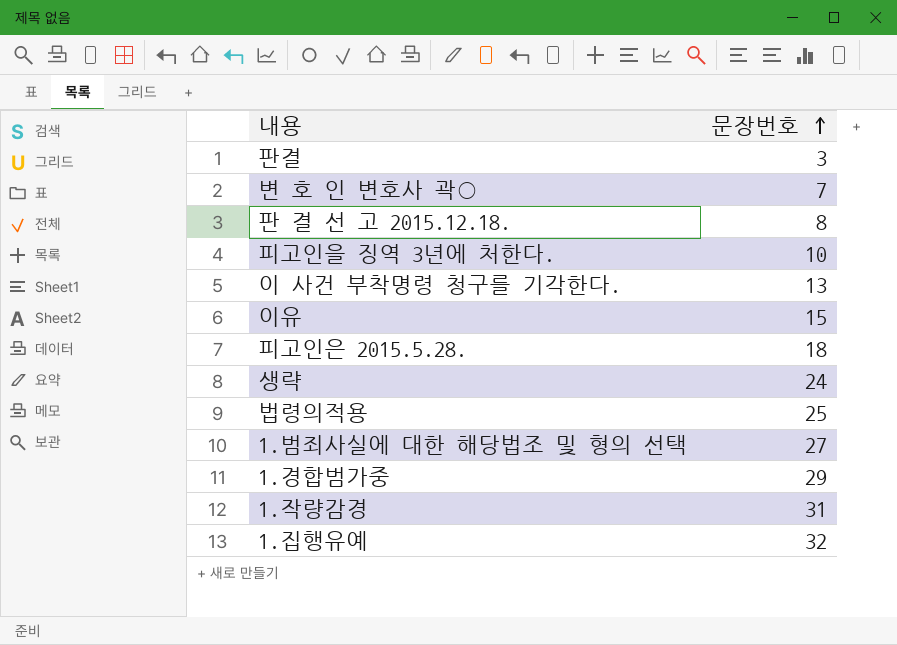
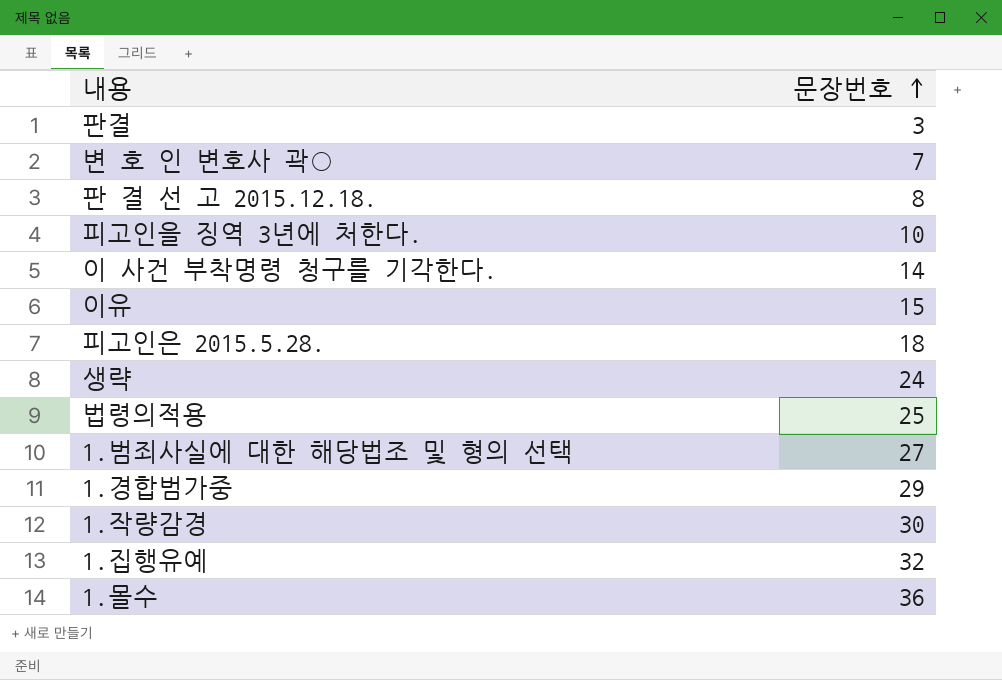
이 사건 부착명령 청구를 기각한다. | 문장번호: 13 -> 14
1.작량감경 | 문장번호: 31 -> 30
row 1.몰수: none -> 36

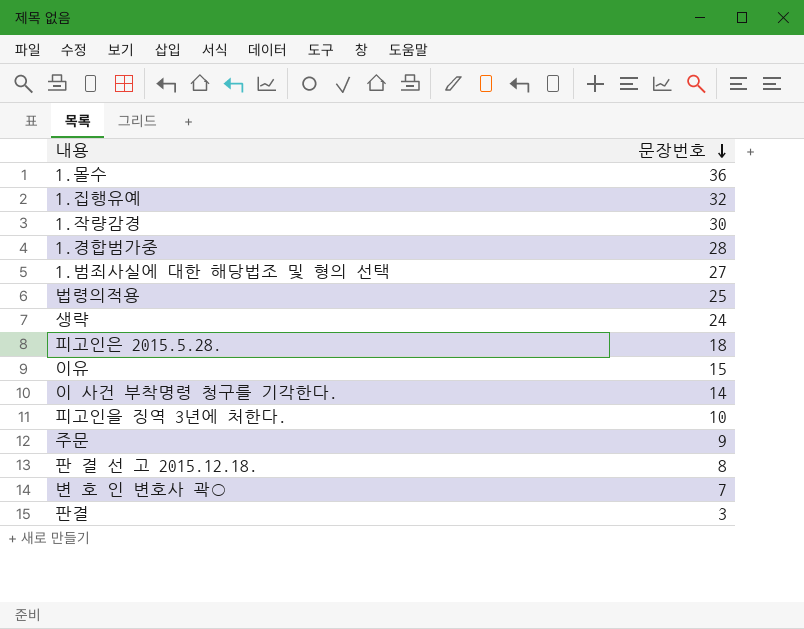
row order: 문장번호 ascending -> 문장번호 descending
1.경합범가중 | 문장번호: 29 -> 28
row 주문: none -> 9

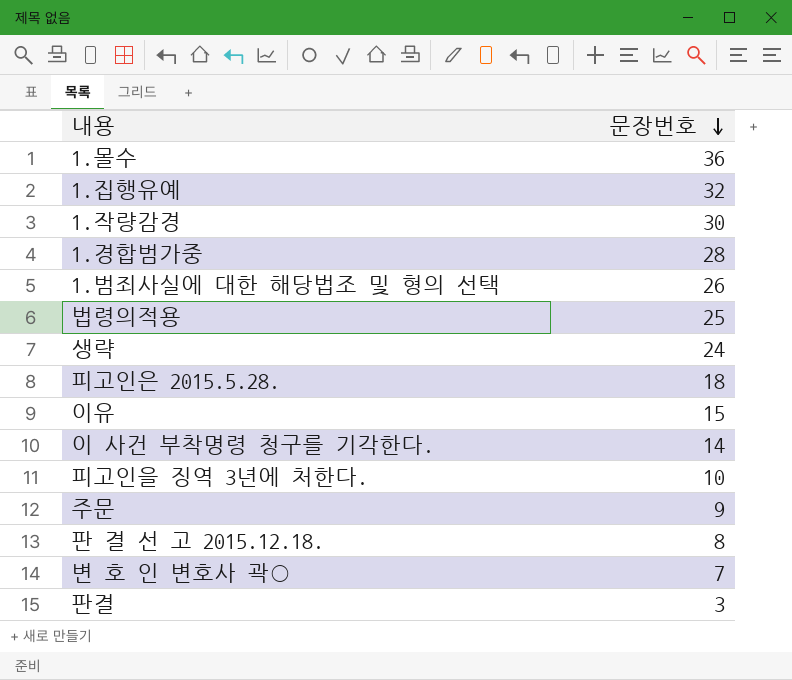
1.범죄사실에 대한 해당법조 및 형의 선택 | 문장번호: 27 -> 26

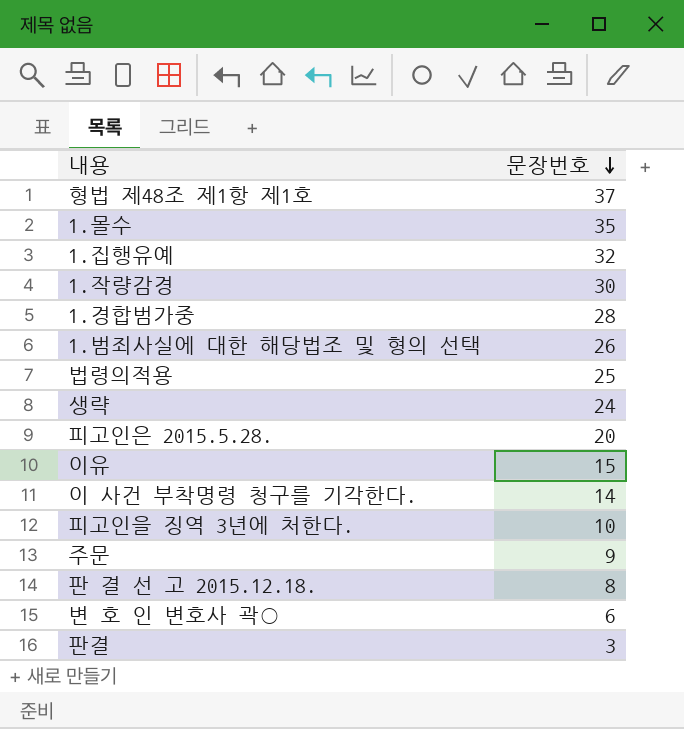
row 형법 제48조 제1항 제1호: none -> 37
1.몰수 | 문장번호: 36 -> 35
피고인은 2015.5.28. | 문장번호: 18 -> 20
변 호 인 변호사 곽○ | 문장번호: 7 -> 6

